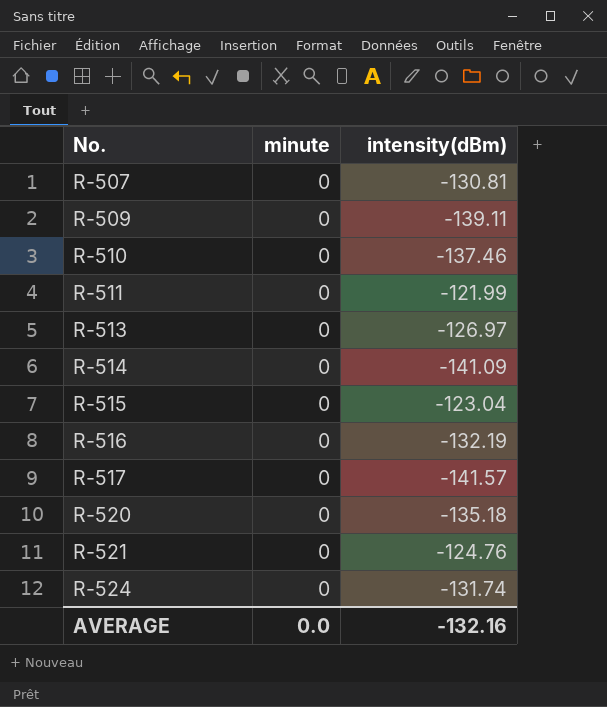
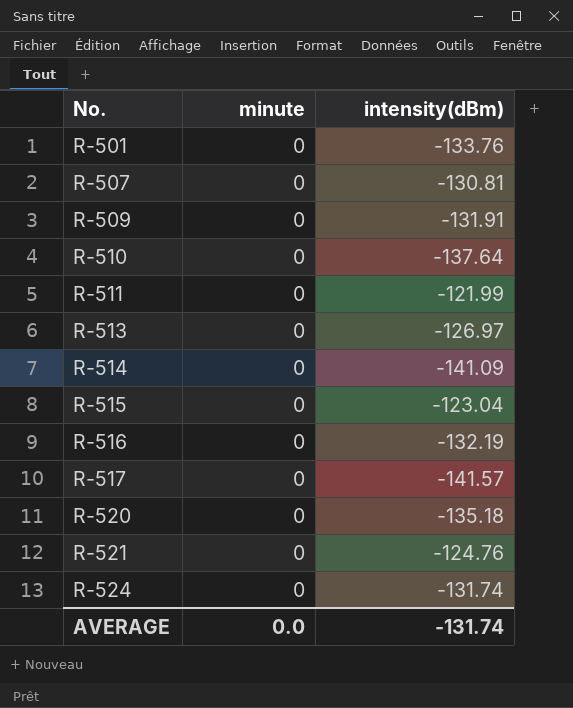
row R-501: none -> 0 | -133.76
R-509 | intensity(dBm): -139.11 -> -131.91
R-510 | intensity(dBm): -137.46 -> -137.64
AVERAGE | intensity(dBm): -132.16 -> -131.74

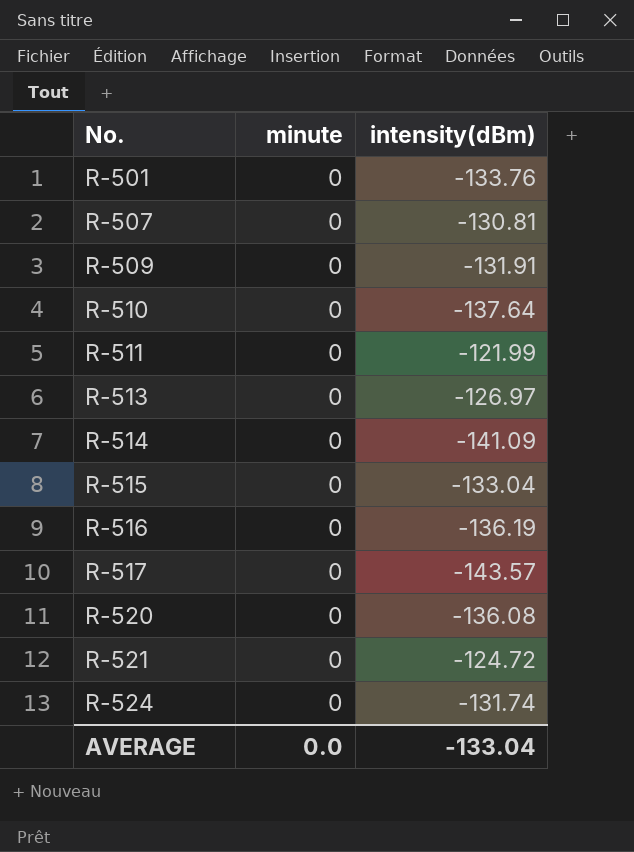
R-515 | intensity(dBm): -123.04 -> -133.04
R-516 | intensity(dBm): -132.19 -> -136.19
R-517 | intensity(dBm): -141.57 -> -143.57
R-520 | intensity(dBm): -135.18 -> -136.08
R-521 | intensity(dBm): -124.76 -> -124.72
AVERAGE | intensity(dBm): -131.74 -> -133.04

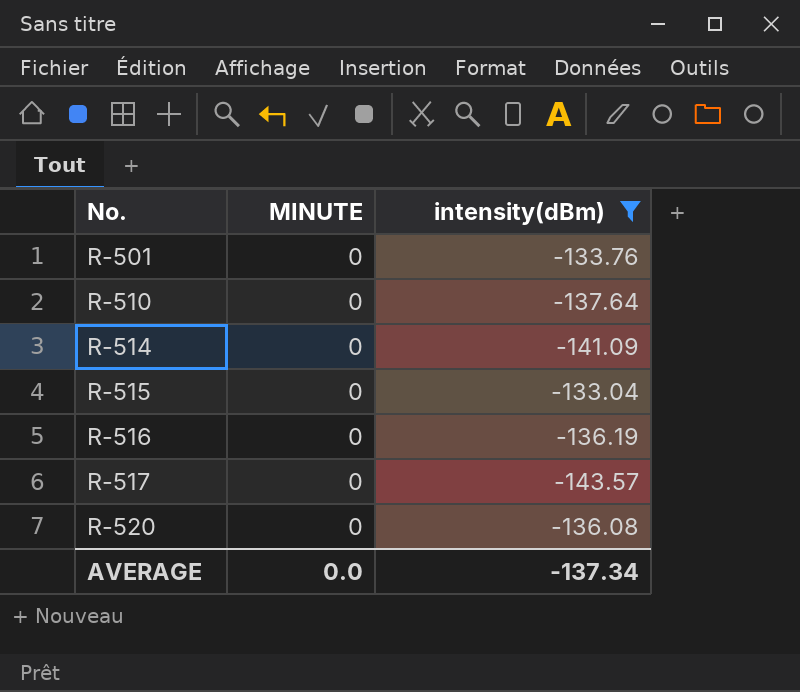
filter: none -> intensity(dBm) <= -133.04
column name: minute -> MINUTE
AVERAGE | intensity(dBm): -133.04 -> -137.34

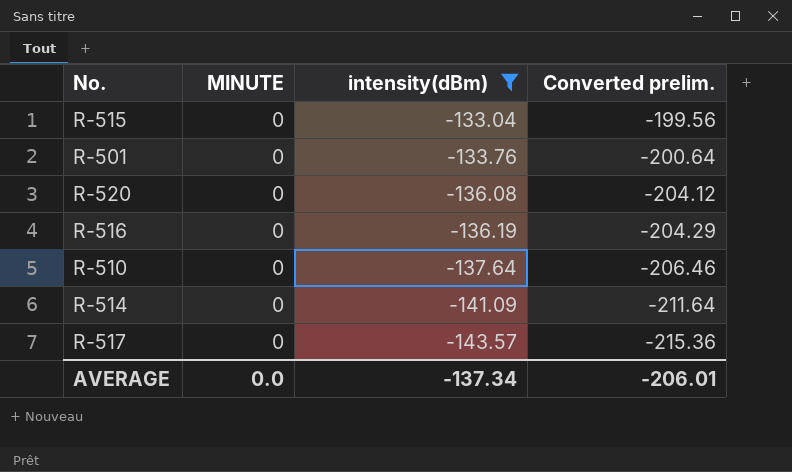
row order: No. ascending -> intensity(dBm) descending
column Converted prelim. | formula: none -> [intensity(dBm)] * 1.5

